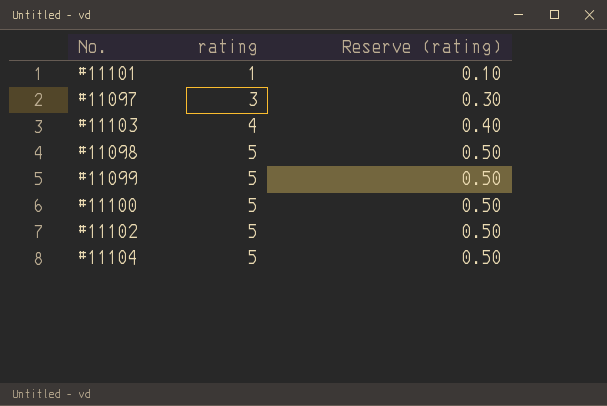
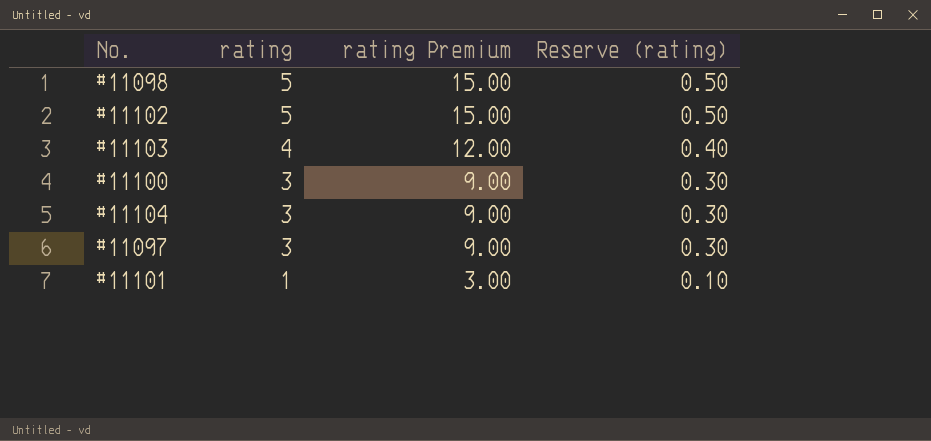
row order: rating ascending -> rating descending
column rating Premium | formula: none -> [rating] * 3
row #11099: 5 | 0.50 -> none
#11100 | rating: 5 -> 3
#11100 | Reserve (rating): 0.50 -> 0.30
#11104 | rating: 5 -> 3
#11104 | Reserve (rating): 0.50 -> 0.30

